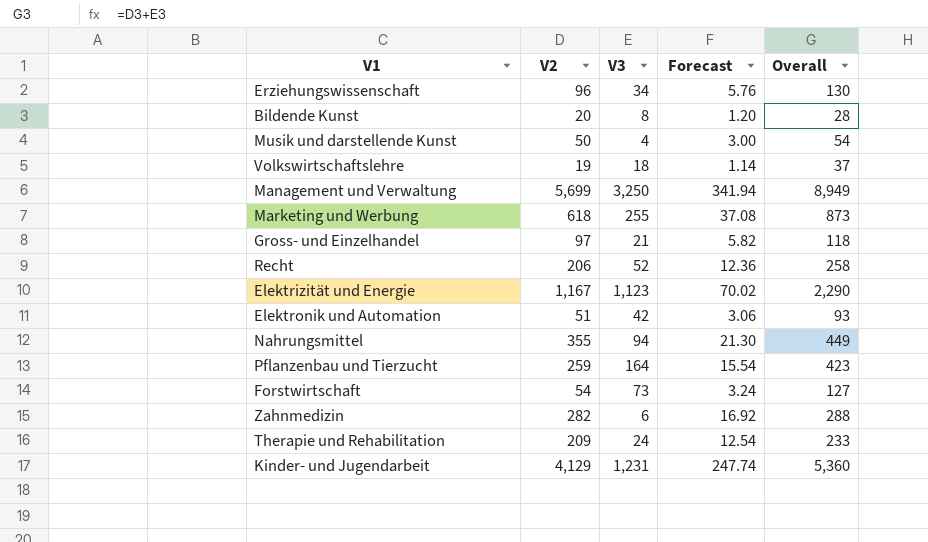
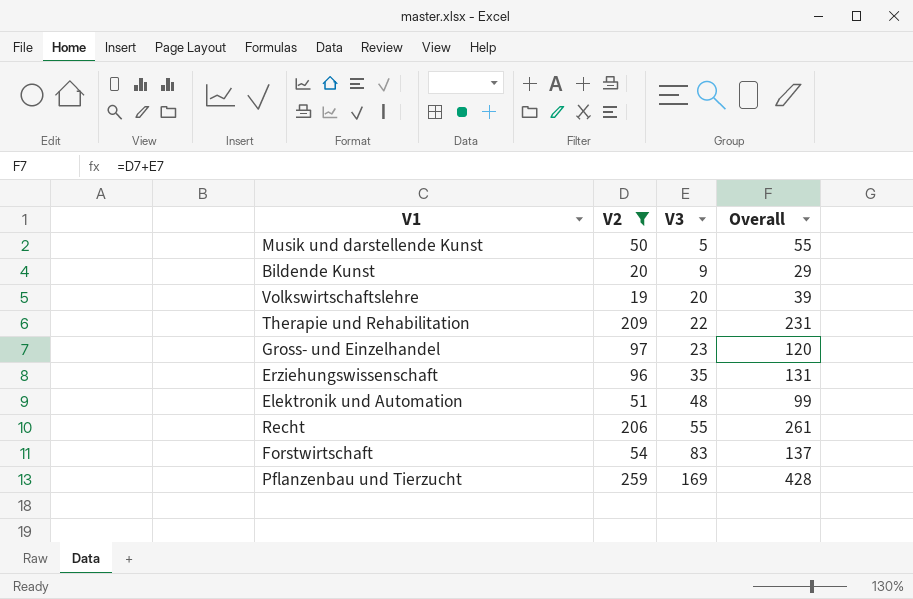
filter: none -> V2 <= 259
row order: none -> V3 ascending
column Forecast | formula: [V2] * 0.06 -> none
Musik und darstellende Kunst | V3: 4 -> 5
Musik und darstellende Kunst | Overall: 54 -> 55
Bildende Kunst | V3: 8 -> 9
Bildende Kunst | Overall: 28 -> 29
Volkswirtschaftslehre | V3: 18 -> 20
Volkswirtschaftslehre | Overall: 37 -> 39
Therapie und Rehabilitation | V3: 24 -> 22
Therapie und Rehabilitation | Overall: 233 -> 231
Gross- und Einzelhandel | V3: 21 -> 23
Gross- und Einzelhandel | Overall: 118 -> 120
Erziehungswissenschaft | V3: 34 -> 35
Erziehungswissenschaft | Overall: 130 -> 131
Elektronik und Automation | V3: 42 -> 48
Elektronik und Automation | Overall: 93 -> 99
Recht | V3: 52 -> 55
Recht | Overall: 258 -> 261
Forstwirtschaft | V3: 73 -> 83
Forstwirtschaft | Overall: 127 -> 137
Pflanzenbau und Tierzucht | V3: 164 -> 169
Pflanzenbau und Tierzucht | Overall: 423 -> 428

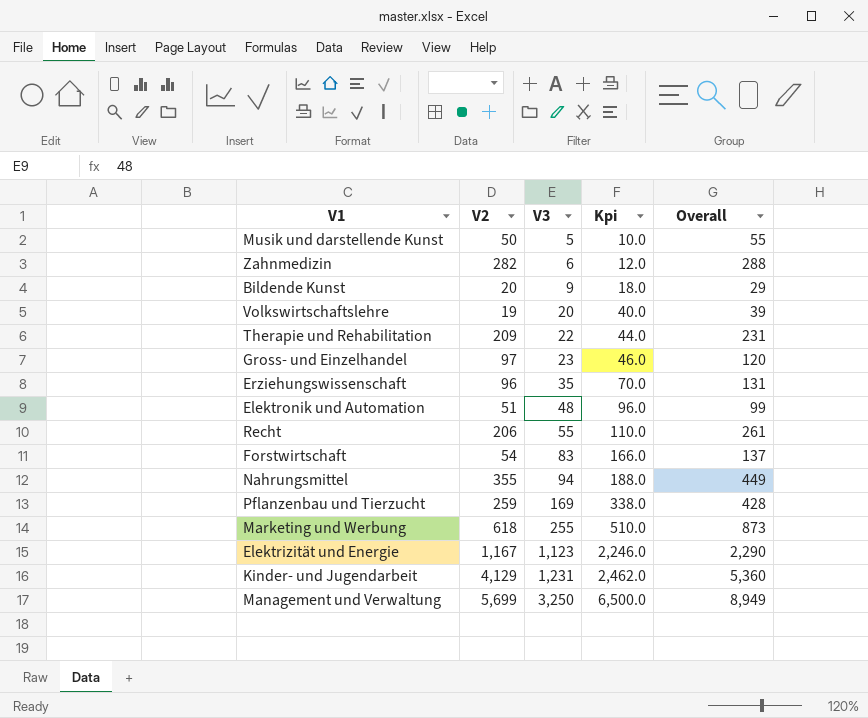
filter: V2 <= 259 -> none
column Kpi | formula: none -> [V3] * 2

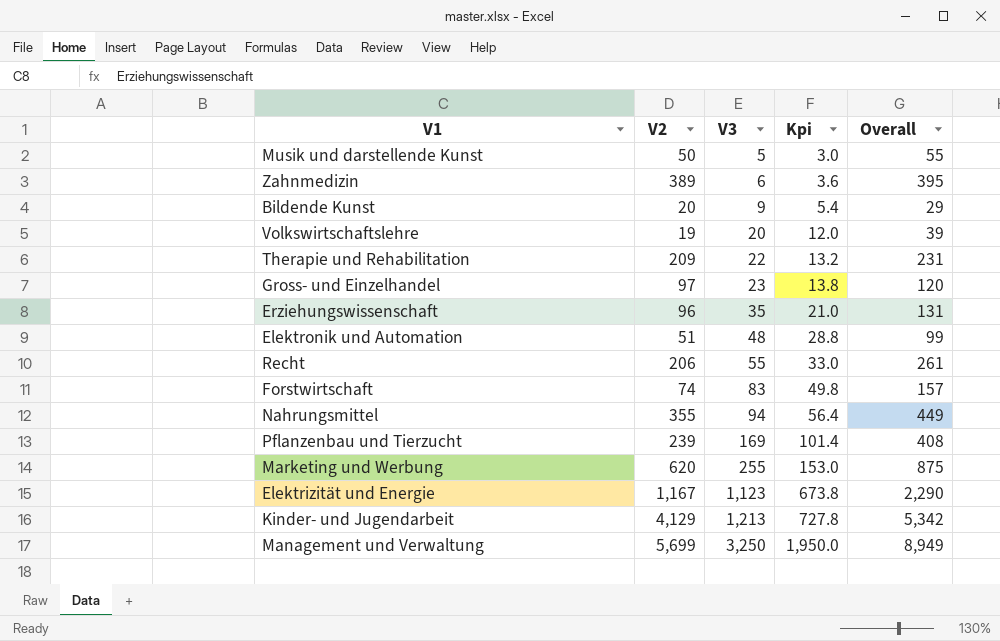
column Kpi | formula: [V3] * 2 -> [V3] * 0.6
Zahnmedizin | V2: 282 -> 389
Zahnmedizin | Overall: 288 -> 395
Forstwirtschaft | V2: 54 -> 74
Forstwirtschaft | Overall: 137 -> 157
Pflanzenbau und Tierzucht | V2: 259 -> 239
Pflanzenbau und Tierzucht | Overall: 428 -> 408
Marketing und Werbung | V2: 618 -> 620
Marketing und Werbung | Overall: 873 -> 875
Kinder- und Jugendarbeit | V3: 1,231 -> 1,213
Kinder- und Jugendarbeit | Overall: 5,360 -> 5,342

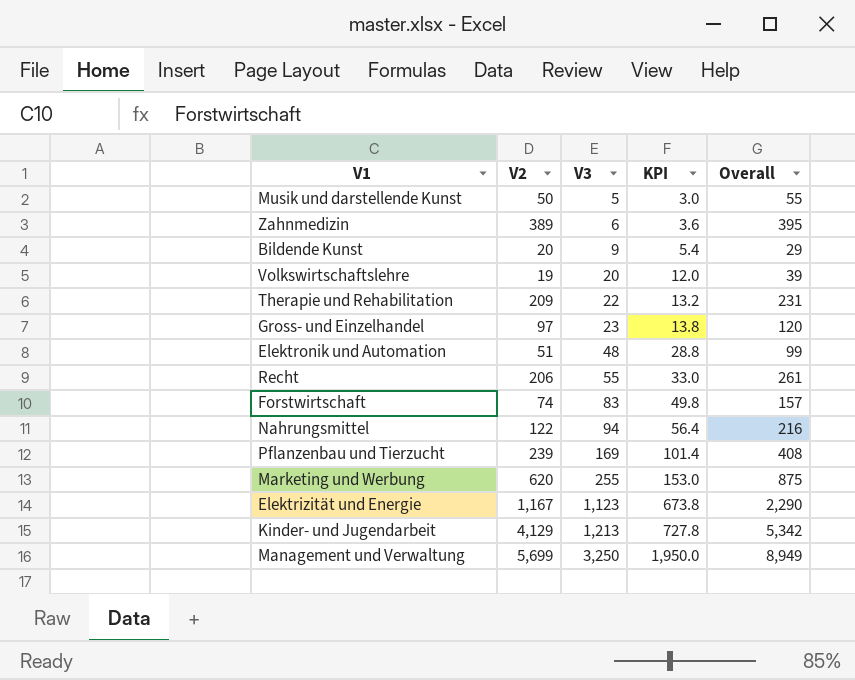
column name: Kpi -> KPI
row Erziehungswissenschaft: 96 | 35 | 21.0 | 131 -> none
Nahrungsmittel | V2: 355 -> 122
Nahrungsmittel | Overall: 449 -> 216

